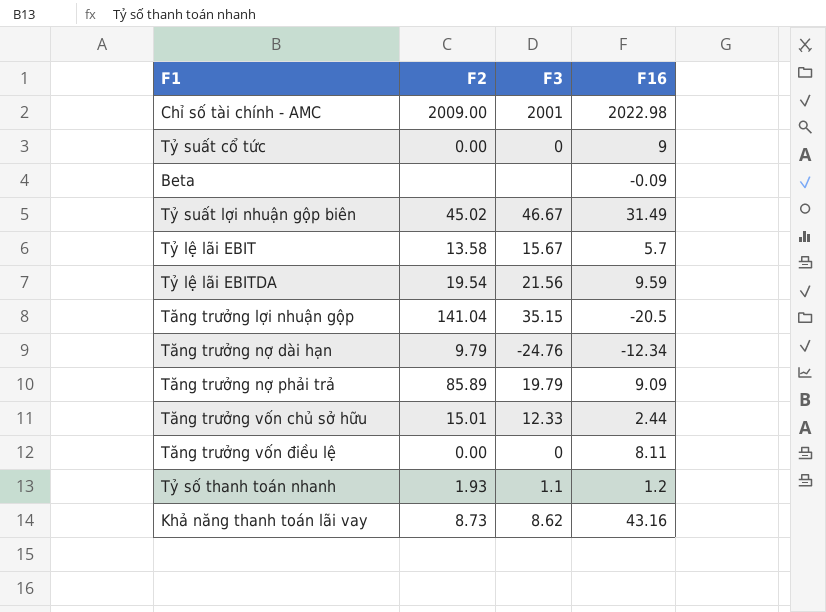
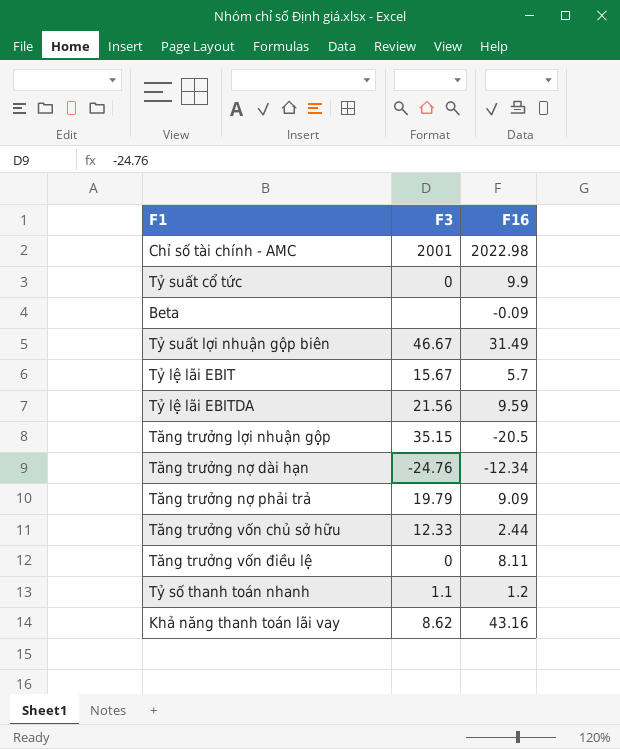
column F2 | position: 2 -> none
Tỷ suất cổ tức | F16: 9 -> 9.9

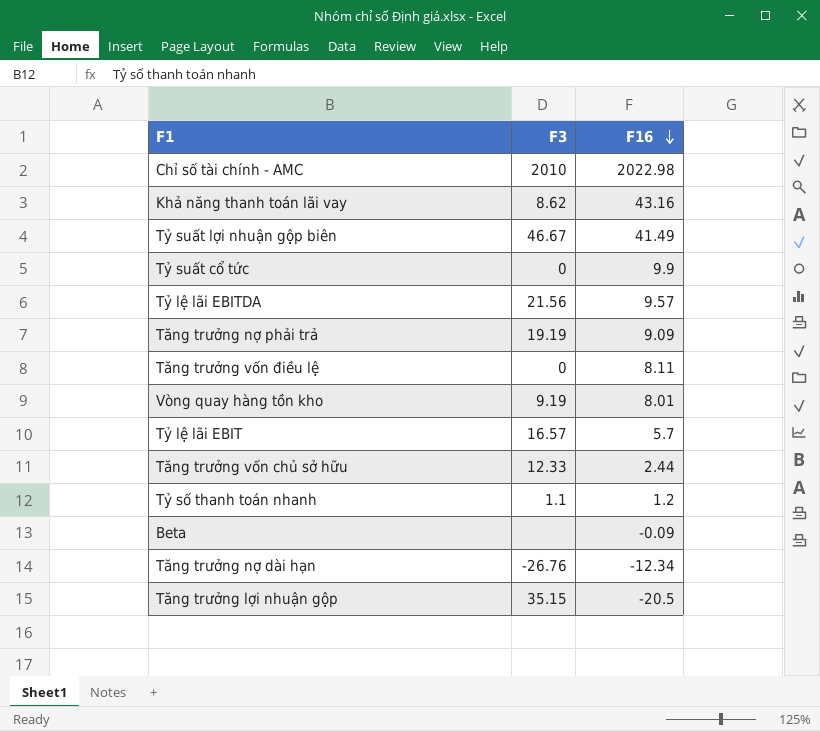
row order: none -> F16 descending
Chỉ số tài chính - AMC | F3: 2001 -> 2010
Tỷ suất lợi nhuận gộp biên | F16: 31.49 -> 41.49
Tỷ lệ lãi EBITDA | F16: 9.59 -> 9.57
Tăng trưởng nợ phải trả | F3: 19.79 -> 19.19
row Vòng quay hàng tồn kho: none -> 9.19 | 8.01
Tỷ lệ lãi EBIT | F3: 15.67 -> 16.57
Tăng trưởng nợ dài hạn | F3: -24.76 -> -26.76

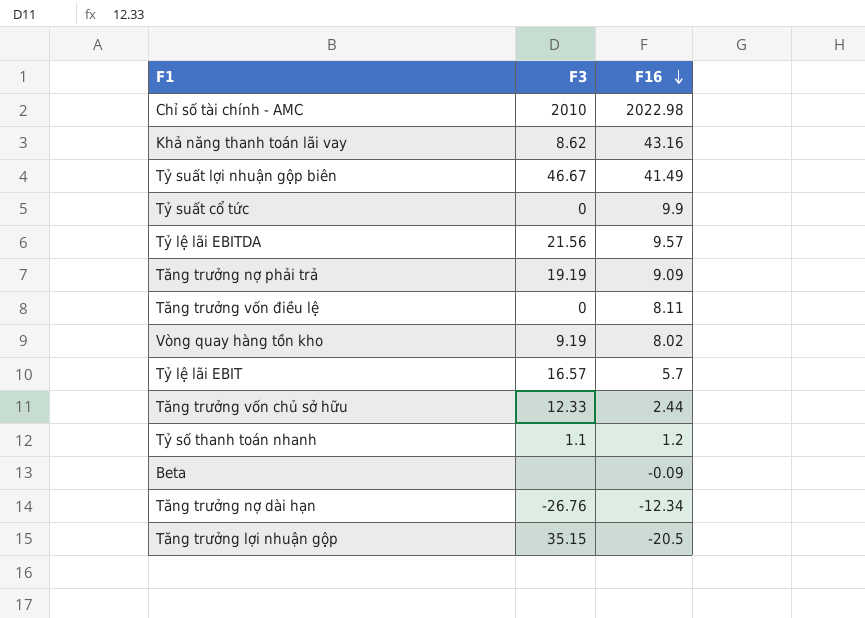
Vòng quay hàng tồn kho | F16: 8.01 -> 8.02

